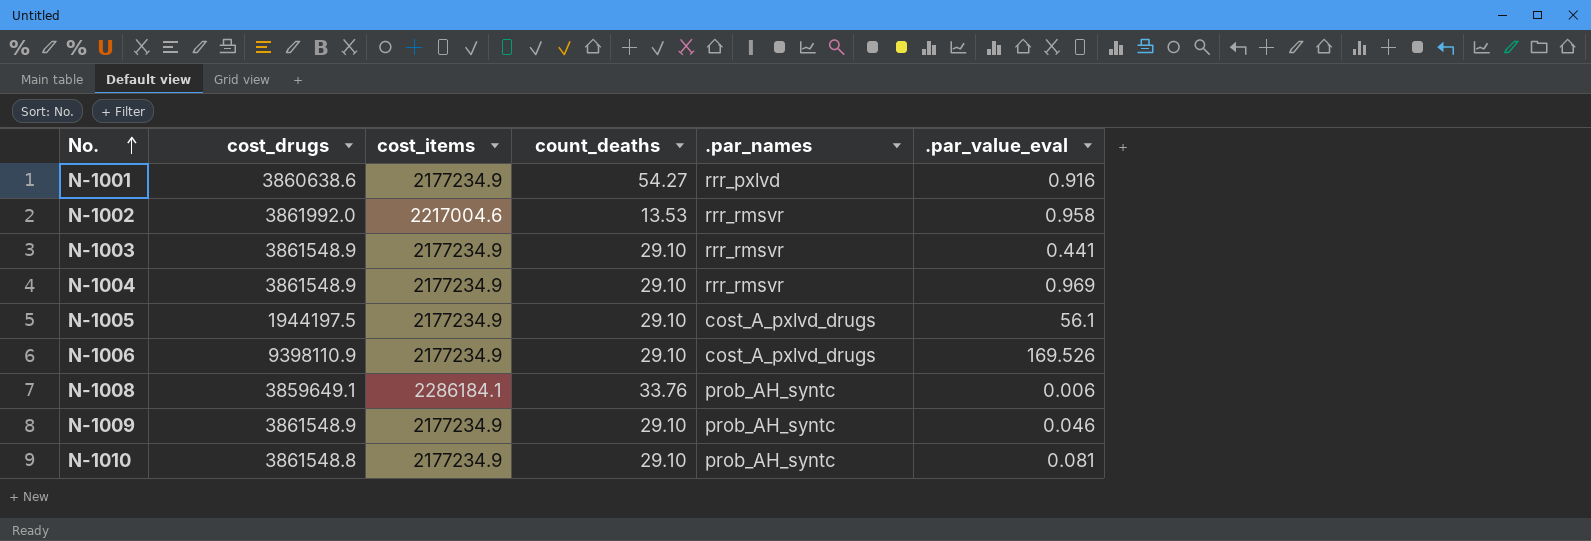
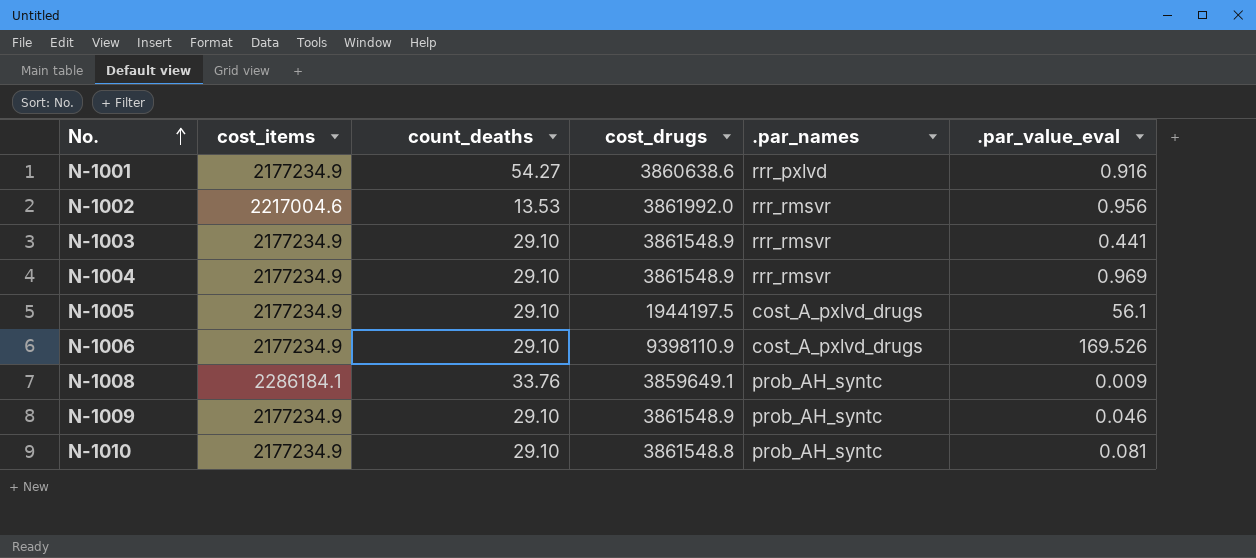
column cost_drugs | position: 2 -> 4
N-1002 | .par_value_eval: 0.958 -> 0.956
N-1008 | .par_value_eval: 0.006 -> 0.009

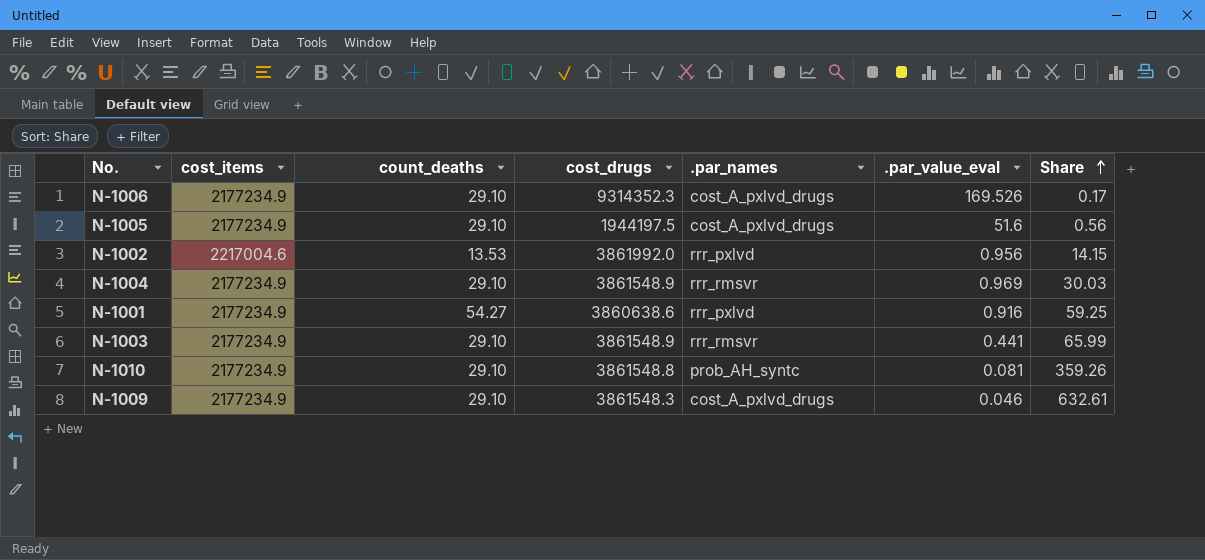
row order: No. ascending -> Share ascending
column Share | formula: none -> [count_deaths] / [.par_value_eval]
row N-1008: 2286184.1 | 33.76 | 3859649.1 | prob_AH_syntc | 0.009 -> none
N-1006 | cost_drugs: 9398110.9 -> 9314352.3
N-1005 | .par_value_eval: 56.1 -> 51.6
N-1002 | .par_names: rrr_rmsvr -> rrr_pxlvd
N-1009 | cost_drugs: 3861548.9 -> 3861548.3
N-1009 | .par_names: prob_AH_syntc -> cost_A_pxlvd_drugs

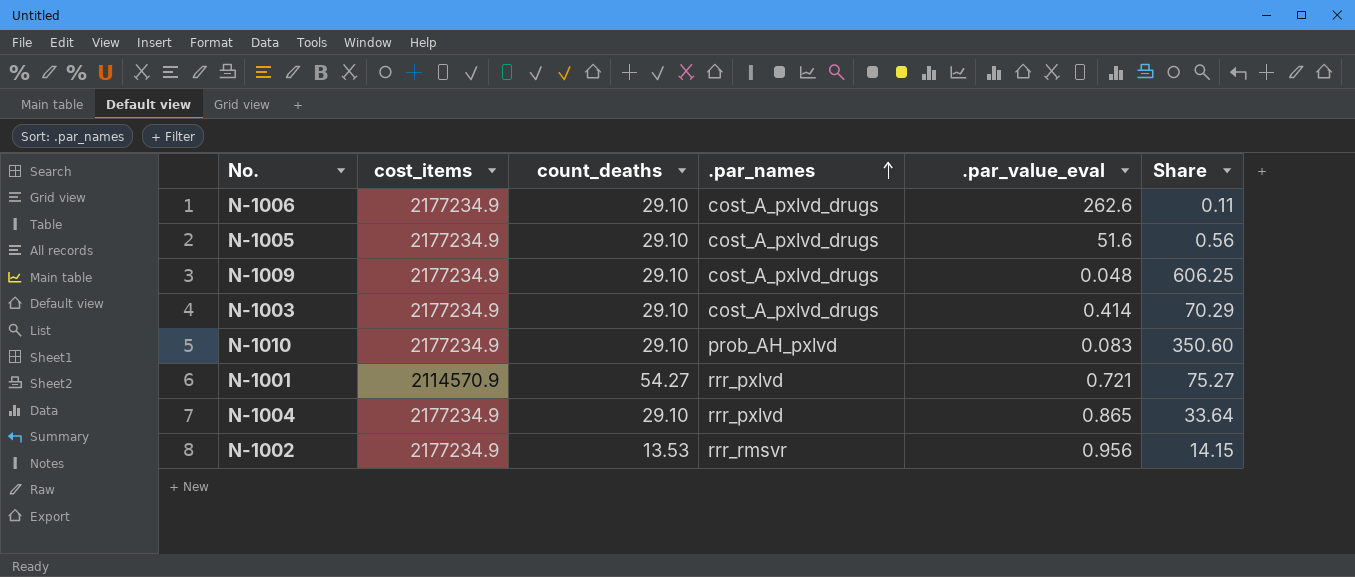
row order: Share ascending -> .par_names ascending
column cost_drugs | position: 4 -> none
N-1006 | .par_value_eval: 169.526 -> 262.6
N-1006 | Share: 0.17 -> 0.11
N-1009 | .par_value_eval: 0.046 -> 0.048
N-1009 | Share: 632.61 -> 606.25
N-1003 | .par_names: rrr_rmsvr -> cost_A_pxlvd_drugs
N-1003 | .par_value_eval: 0.441 -> 0.414
N-1003 | Share: 65.99 -> 70.29
N-1010 | .par_names: prob_AH_syntc -> prob_AH_pxlvd
N-1010 | .par_value_eval: 0.081 -> 0.083
N-1010 | Share: 359.26 -> 350.60
N-1001 | cost_items: 2177234.9 -> 2114570.9
N-1001 | .par_value_eval: 0.916 -> 0.721
N-1001 | Share: 59.25 -> 75.27
N-1004 | .par_names: rrr_rmsvr -> rrr_pxlvd
N-1004 | .par_value_eval: 0.969 -> 0.865
N-1004 | Share: 30.03 -> 33.64
N-1002 | cost_items: 2217004.6 -> 2177234.9
N-1002 | .par_names: rrr_pxlvd -> rrr_rmsvr

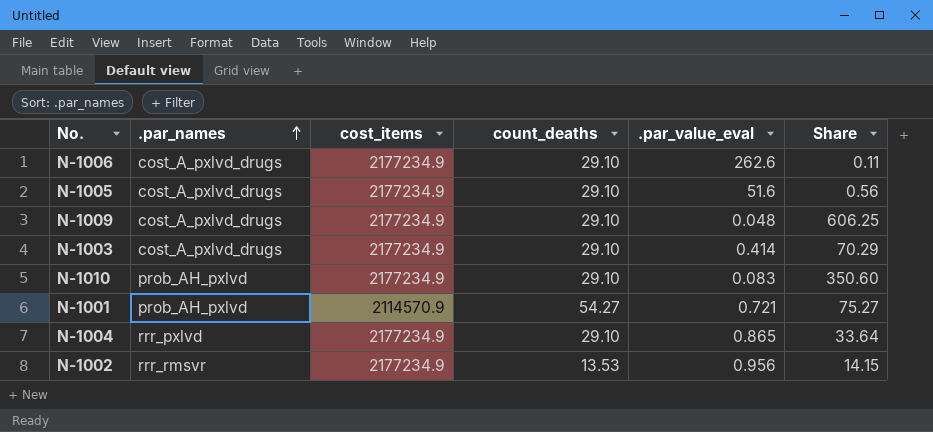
column .par_names | position: 4 -> 2
N-1001 | .par_names: rrr_pxlvd -> prob_AH_pxlvd

